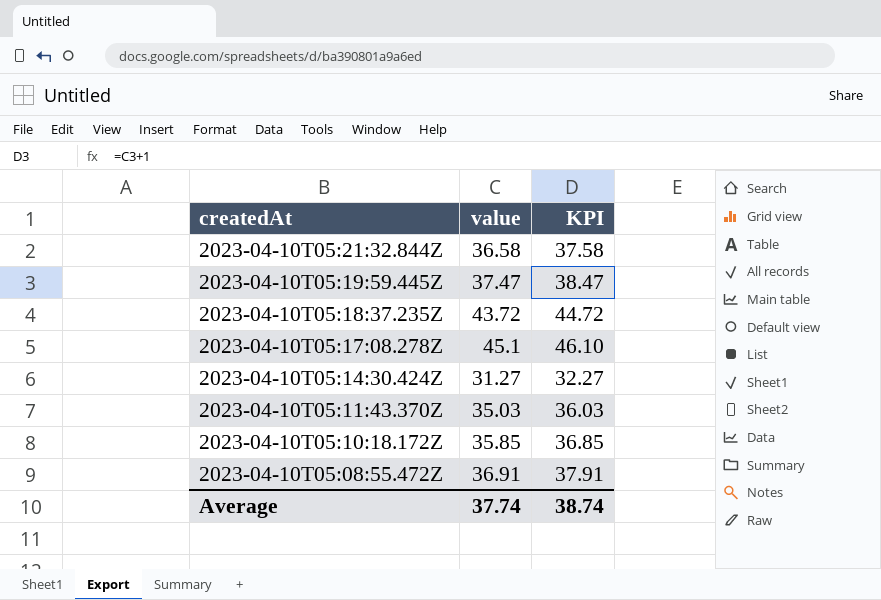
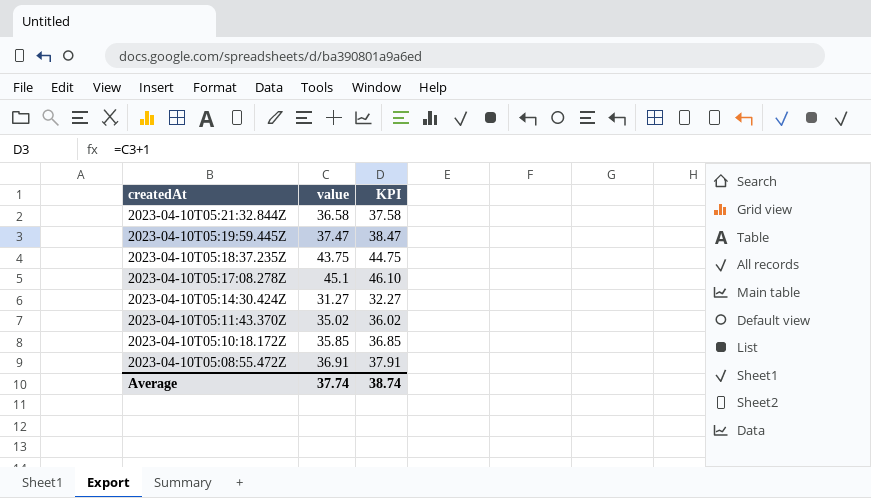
2023-04-10T05:18:37.235Z | value: 43.72 -> 43.75
2023-04-10T05:18:37.235Z | KPI: 44.72 -> 44.75
2023-04-10T05:11:43.370Z | value: 35.03 -> 35.02
2023-04-10T05:11:43.370Z | KPI: 36.03 -> 36.02

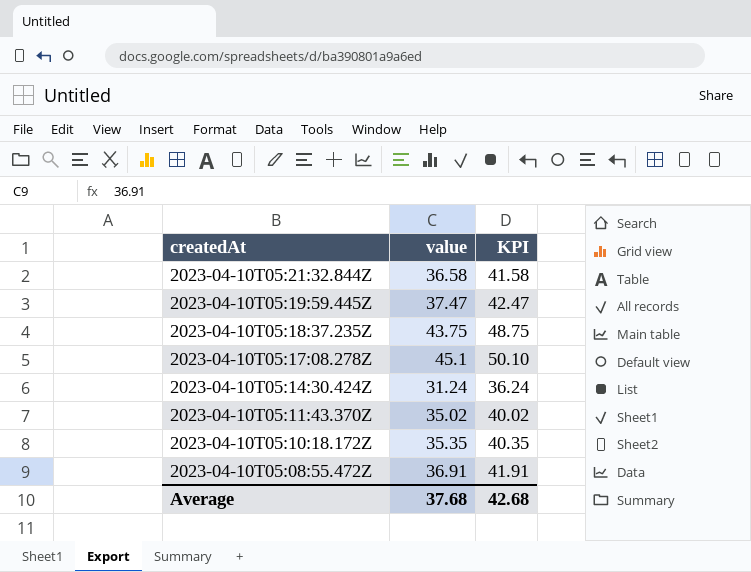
column KPI | formula: [value] + 1 -> [value] + 5
2023-04-10T05:14:30.424Z | value: 31.27 -> 31.24
2023-04-10T05:10:18.172Z | value: 35.85 -> 35.35
Average | value: 37.74 -> 37.68
Average | KPI: 38.74 -> 42.68

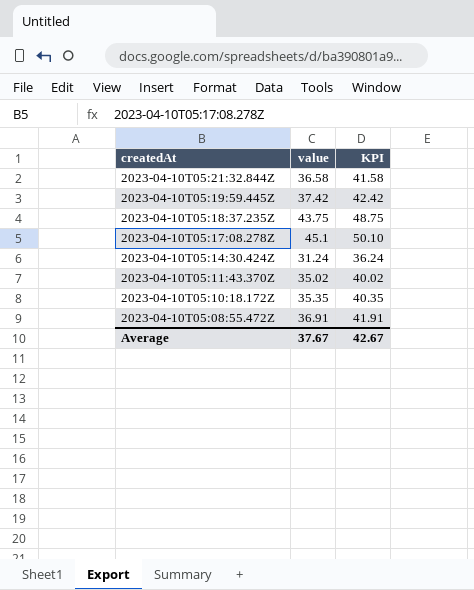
2023-04-10T05:19:59.445Z | value: 37.47 -> 37.42
2023-04-10T05:19:59.445Z | KPI: 42.47 -> 42.42
Average | value: 37.68 -> 37.67
Average | KPI: 42.68 -> 42.67

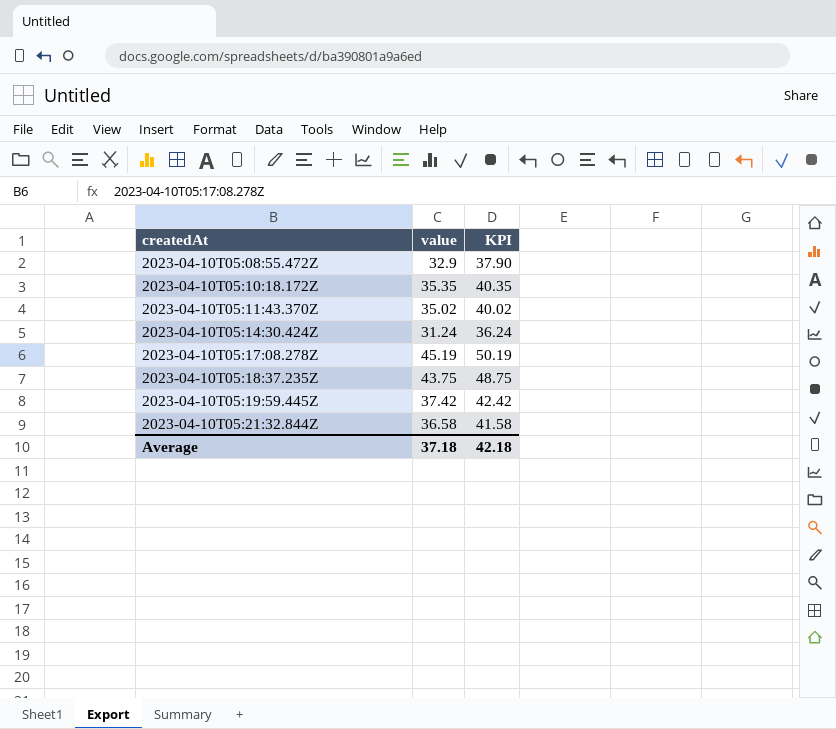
row order: createdAt descending -> createdAt ascending
2023-04-10T05:08:55.472Z | value: 36.91 -> 32.9
2023-04-10T05:08:55.472Z | KPI: 41.91 -> 37.90
2023-04-10T05:17:08.278Z | value: 45.1 -> 45.19
2023-04-10T05:17:08.278Z | KPI: 50.10 -> 50.19
Average | value: 37.67 -> 37.18
Average | KPI: 42.67 -> 42.18

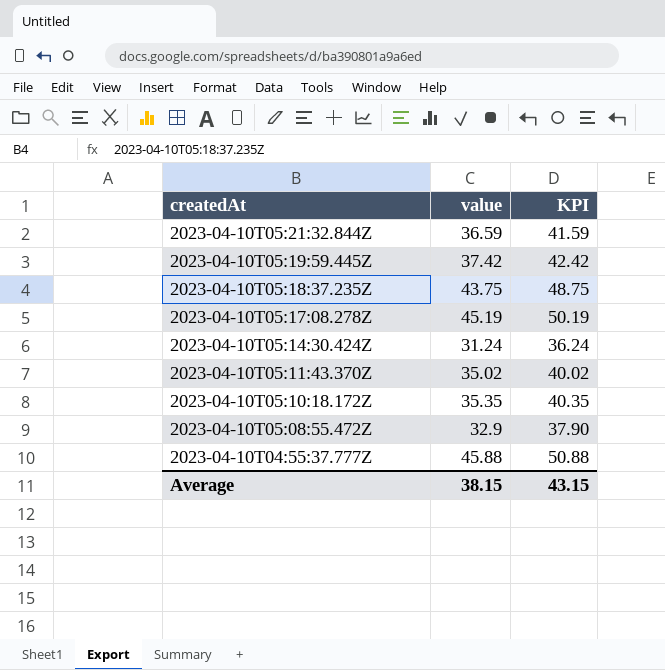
row order: createdAt ascending -> createdAt descending
2023-04-10T05:21:32.844Z | value: 36.58 -> 36.59
2023-04-10T05:21:32.844Z | KPI: 41.58 -> 41.59
row 2023-04-10T04:55:37.777Z: none -> 45.88 | 50.88
Average | value: 37.18 -> 38.15
Average | KPI: 42.18 -> 43.15

